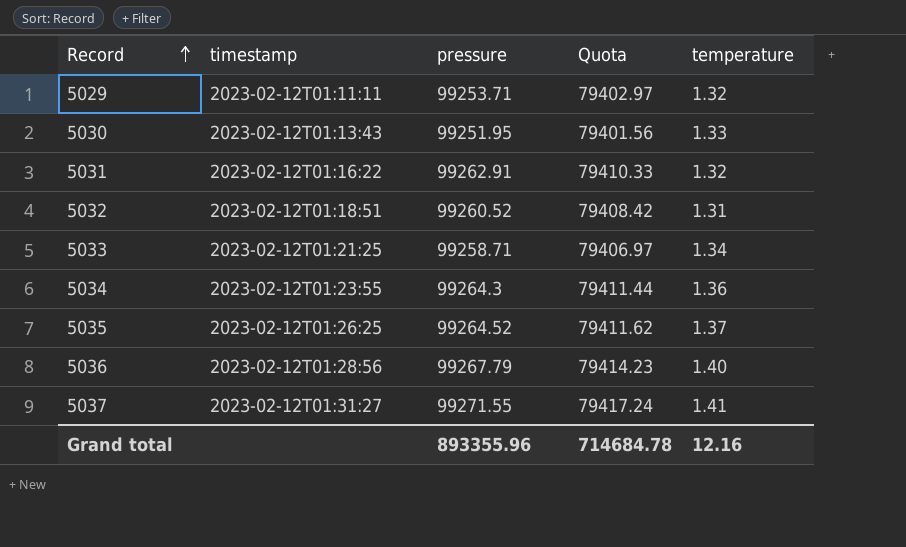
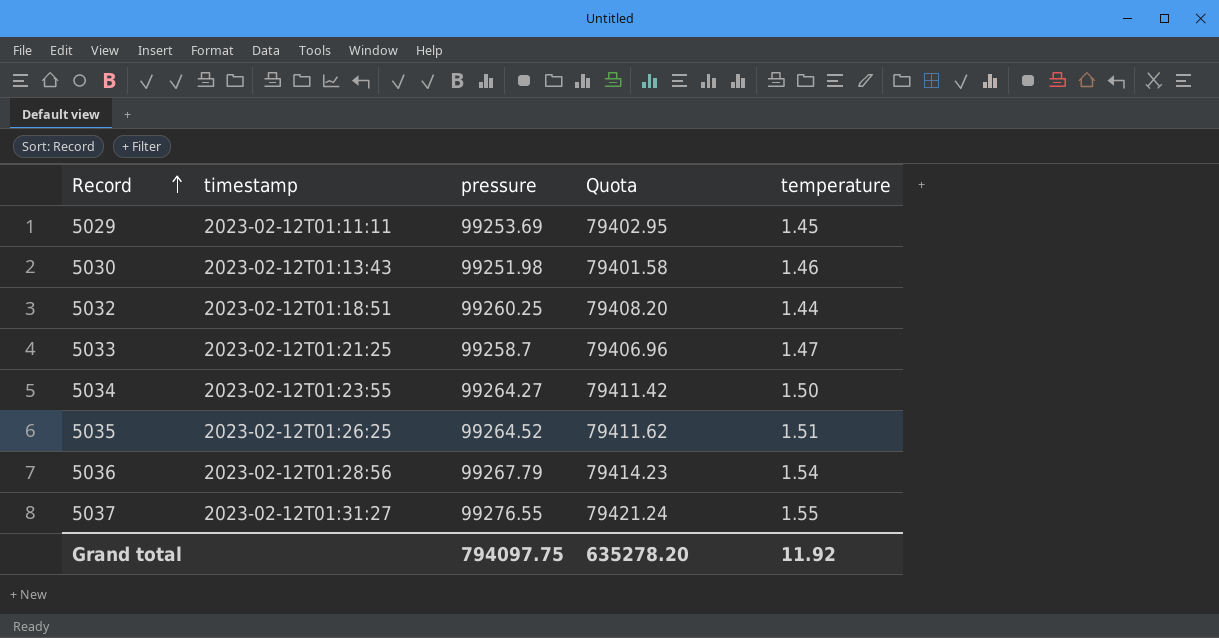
row 5031: 2023-02-12T01:16:22 | 99262.91 | 79410.33 | 1.32 -> none
5029 | pressure: 99253.71 -> 99253.69
5029 | Quota: 79402.97 -> 79402.95
5029 | temperature: 1.32 -> 1.45
5030 | pressure: 99251.95 -> 99251.98
5030 | Quota: 79401.56 -> 79401.58
5030 | temperature: 1.33 -> 1.46
5032 | pressure: 99260.52 -> 99260.25
5032 | Quota: 79408.42 -> 79408.20
5032 | temperature: 1.31 -> 1.44
5033 | pressure: 99258.71 -> 99258.7
5033 | Quota: 79406.97 -> 79406.96
5033 | temperature: 1.34 -> 1.47
5034 | pressure: 99264.3 -> 99264.27
5034 | Quota: 79411.44 -> 79411.42
5034 | temperature: 1.36 -> 1.50
5035 | temperature: 1.37 -> 1.51
5036 | temperature: 1.40 -> 1.54
5037 | pressure: 99271.55 -> 99276.55
5037 | Quota: 79417.24 -> 79421.24
5037 | temperature: 1.41 -> 1.55
Grand total | pressure: 893355.96 -> 794097.75
Grand total | Quota: 714684.78 -> 635278.20
Grand total | temperature: 12.16 -> 11.92

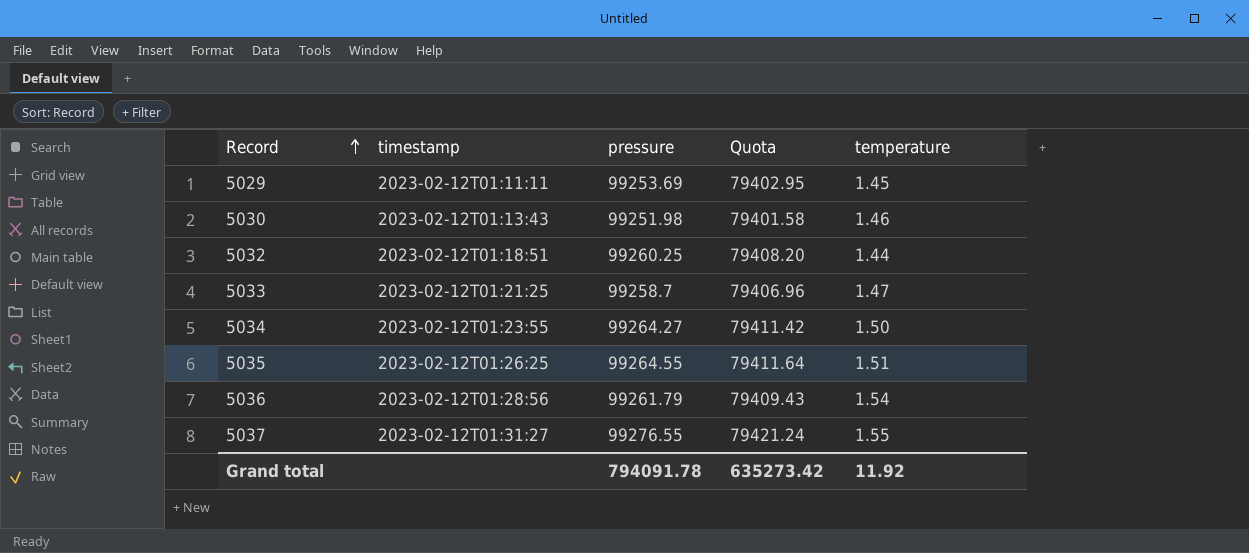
5035 | pressure: 99264.52 -> 99264.55
5035 | Quota: 79411.62 -> 79411.64
5036 | pressure: 99267.79 -> 99261.79
5036 | Quota: 79414.23 -> 79409.43
Grand total | pressure: 794097.75 -> 794091.78
Grand total | Quota: 635278.20 -> 635273.42

